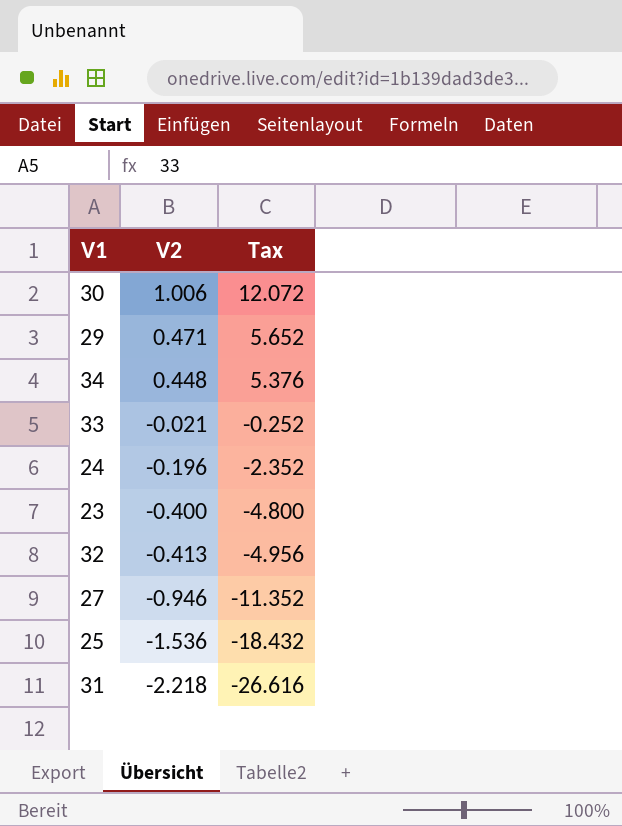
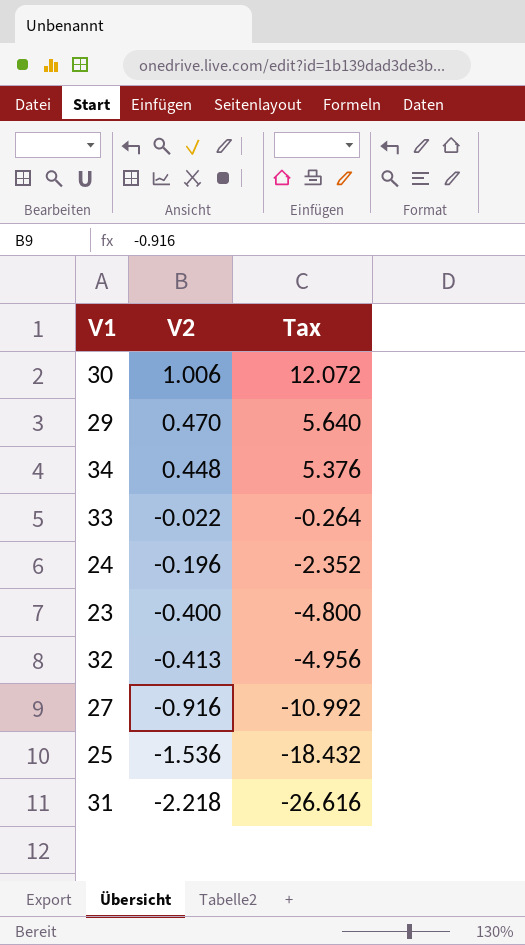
29 | V2: 0.471 -> 0.470
29 | Tax: 5.652 -> 5.640
33 | V2: -0.021 -> -0.022
33 | Tax: -0.252 -> -0.264
27 | V2: -0.946 -> -0.916
27 | Tax: -11.352 -> -10.992

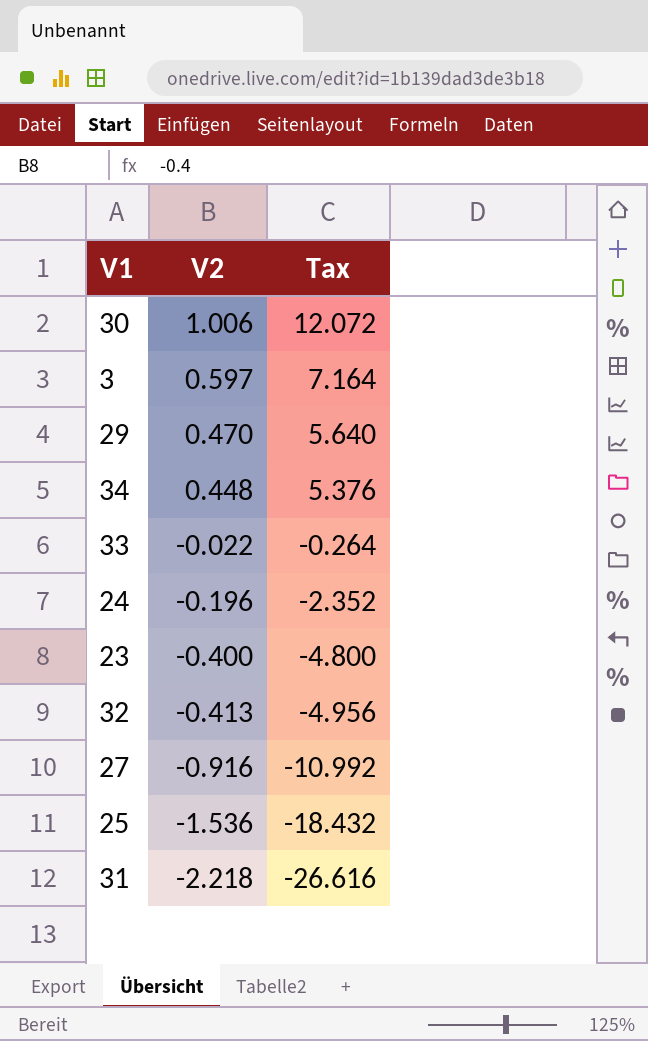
row 3: none -> 0.597 | 7.164

